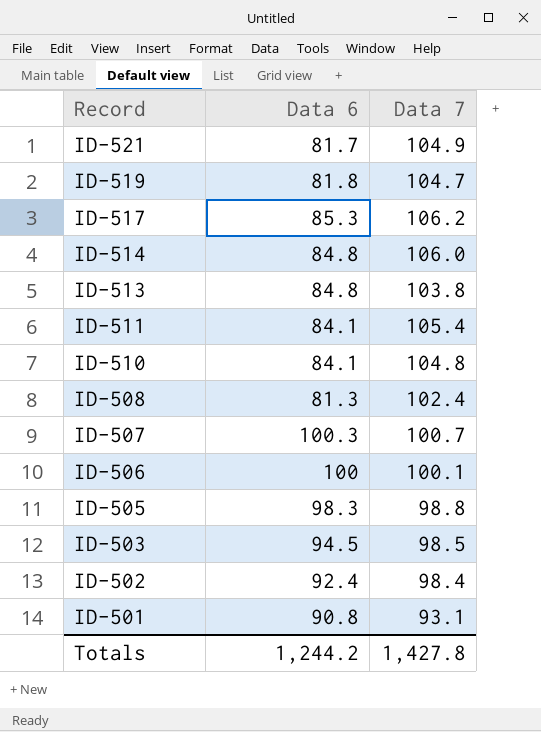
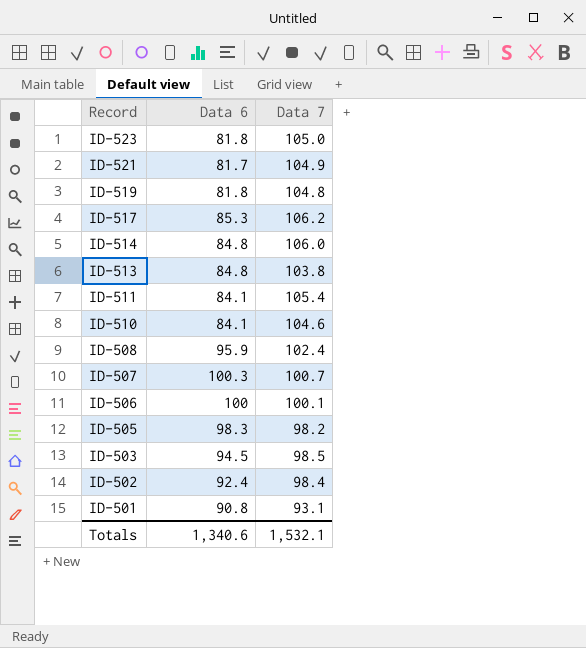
row ID-523: none -> 81.8 | 105.0
ID-519 | Data 7: 104.7 -> 104.8
ID-510 | Data 7: 104.8 -> 104.6
ID-508 | Data 6: 81.3 -> 95.9
ID-505 | Data 7: 98.8 -> 98.2
Totals | Data 6: 1,244.2 -> 1,340.6
Totals | Data 7: 1,427.8 -> 1,532.1

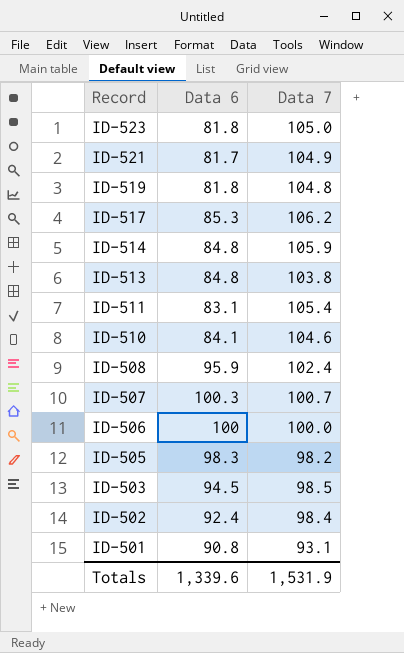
ID-514 | Data 7: 106.0 -> 105.9
ID-511 | Data 6: 84.1 -> 83.1
ID-506 | Data 7: 100.1 -> 100.0
Totals | Data 6: 1,340.6 -> 1,339.6
Totals | Data 7: 1,532.1 -> 1,531.9

